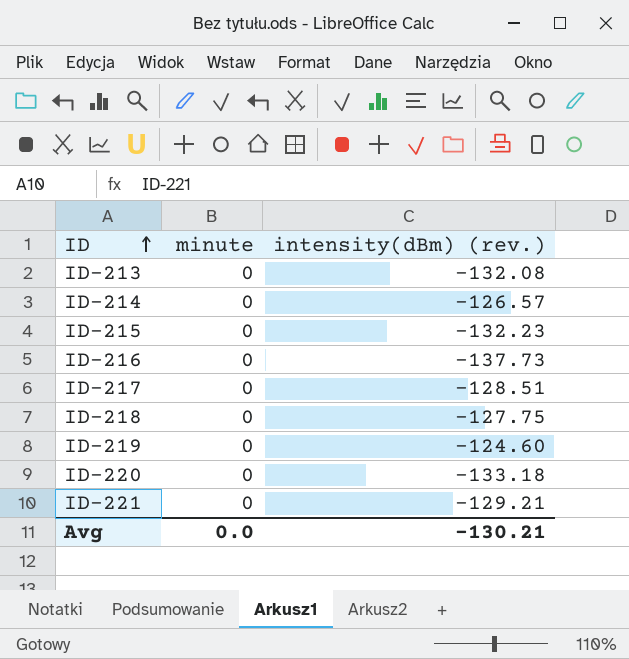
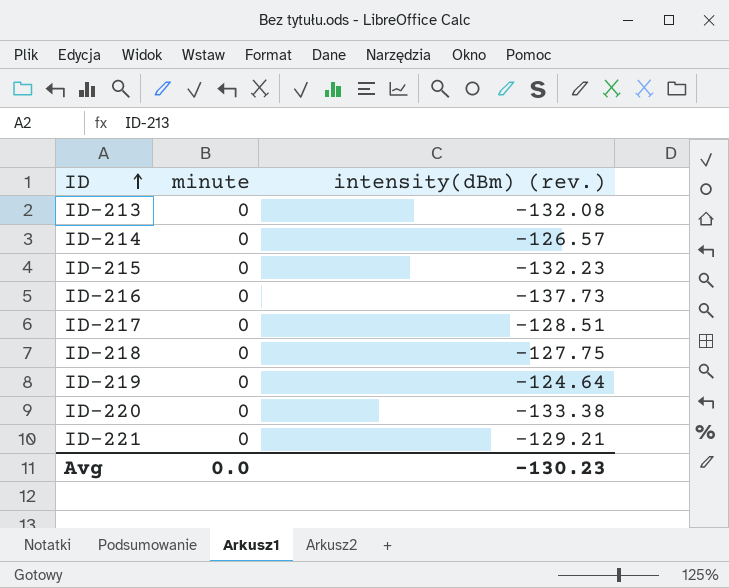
ID-219 | intensity(dBm) (rev.): -124.60 -> -124.64
ID-220 | intensity(dBm) (rev.): -133.18 -> -133.38
Avg | intensity(dBm) (rev.): -130.21 -> -130.23

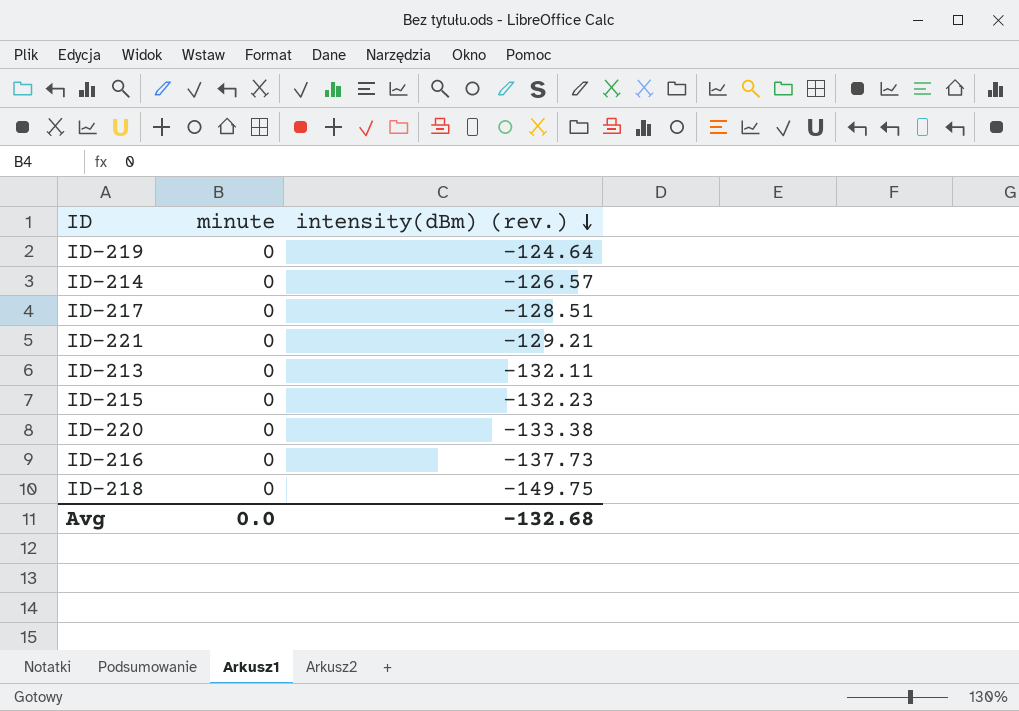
row order: ID ascending -> intensity(dBm) (rev.) descending
ID-213 | intensity(dBm) (rev.): -132.08 -> -132.11
ID-218 | intensity(dBm) (rev.): -127.75 -> -149.75
Avg | intensity(dBm) (rev.): -130.23 -> -132.68

